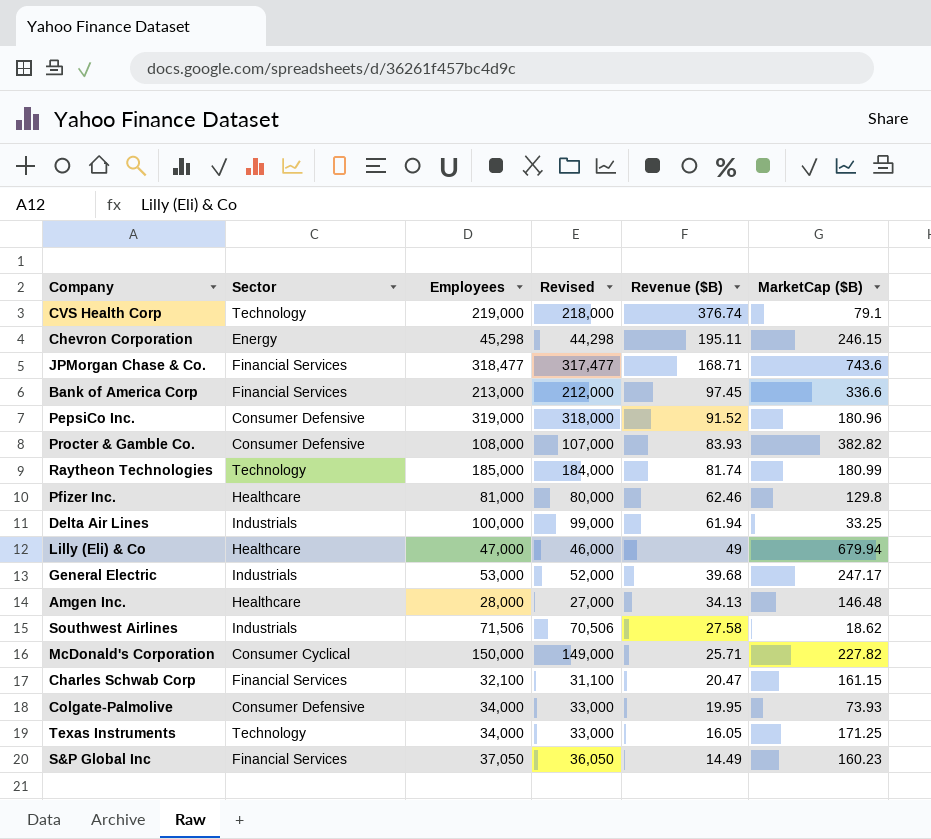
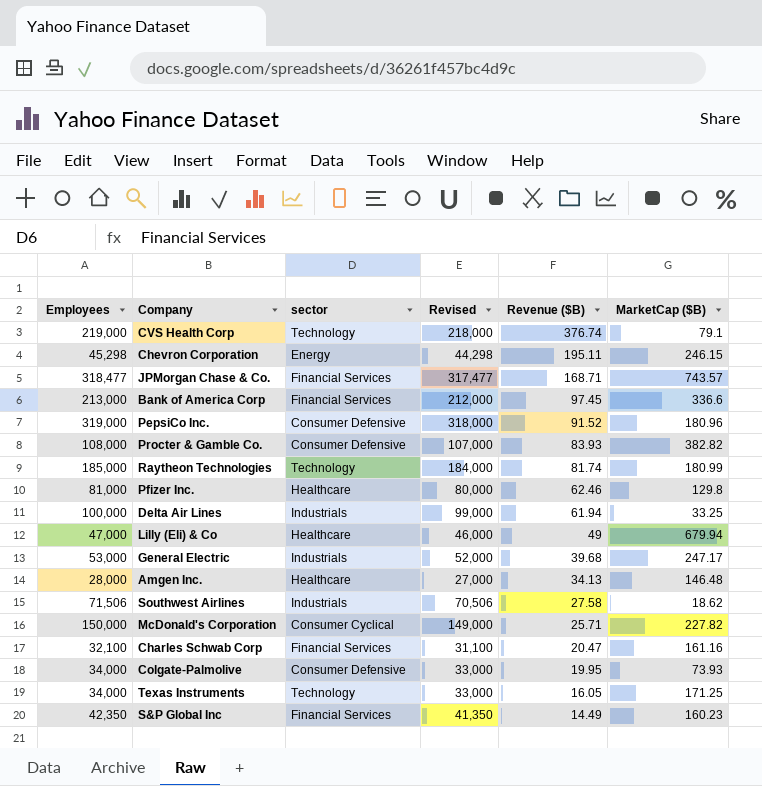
column Employees | position: 3 -> 1
column name: Sector -> sector
JPMorgan Chase & Co. | MarketCap ($B): 743.6 -> 743.57
Charles Schwab Corp | MarketCap ($B): 161.15 -> 161.16
S&P Global Inc | Employees: 37,050 -> 42,350
S&P Global Inc | Revised: 36,050 -> 41,350

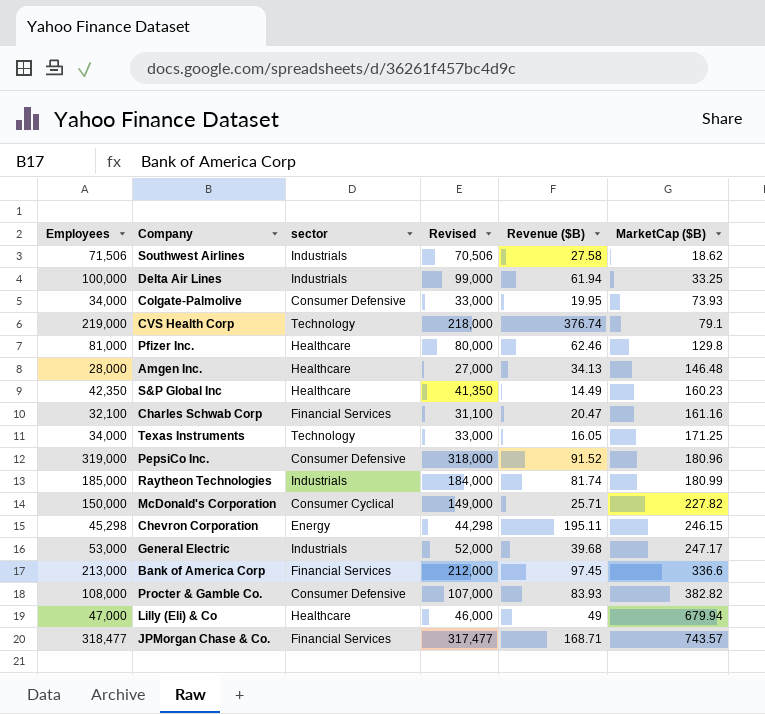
row order: Revenue ($B) descending -> MarketCap ($B) ascending
S&P Global Inc | sector: Financial Services -> Healthcare
Raytheon Technologies | sector: Technology -> Industrials

